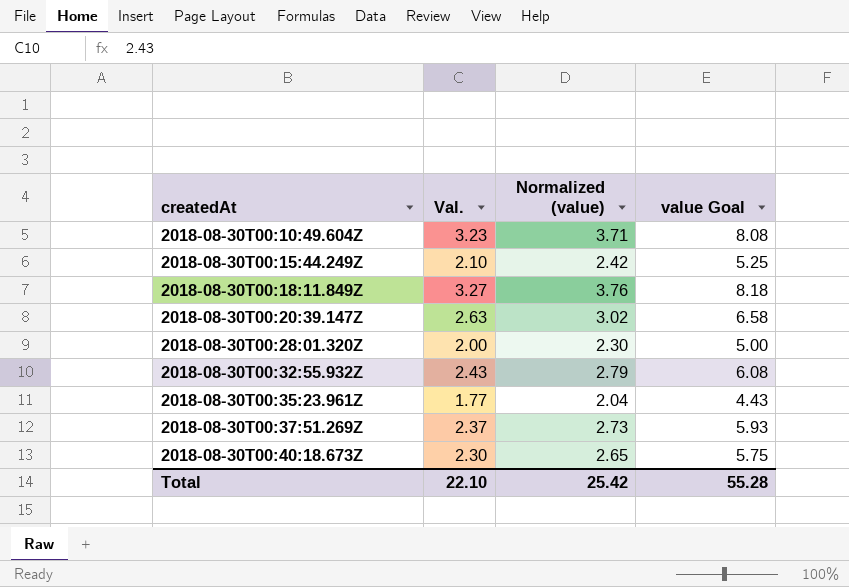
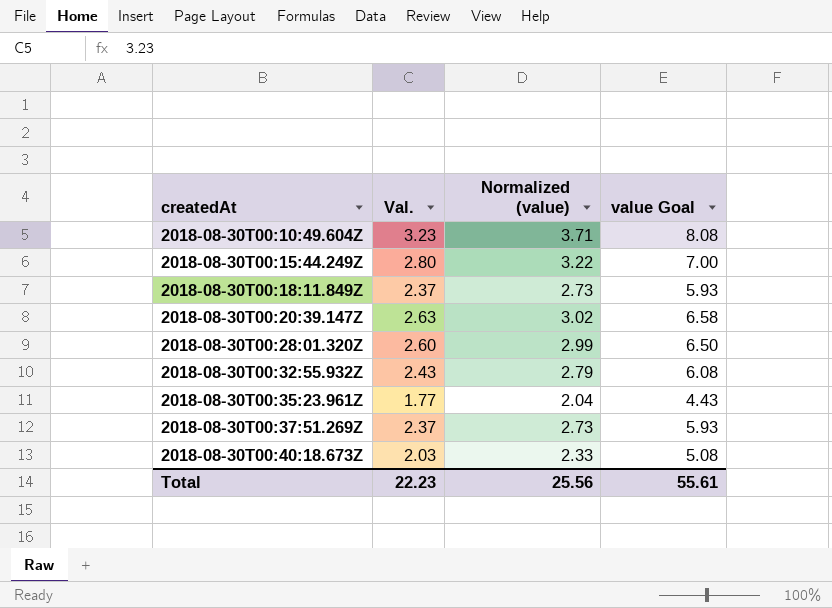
2018-08-30T00:15:44.249Z | Val.: 2.10 -> 2.80
2018-08-30T00:15:44.249Z | Normalized (value): 2.42 -> 3.22
2018-08-30T00:15:44.249Z | value Goal: 5.25 -> 7.00
2018-08-30T00:18:11.849Z | Val.: 3.27 -> 2.37
2018-08-30T00:18:11.849Z | Normalized (value): 3.76 -> 2.73
2018-08-30T00:18:11.849Z | value Goal: 8.18 -> 5.93
2018-08-30T00:28:01.320Z | Val.: 2.00 -> 2.60
2018-08-30T00:28:01.320Z | Normalized (value): 2.30 -> 2.99
2018-08-30T00:28:01.320Z | value Goal: 5.00 -> 6.50
2018-08-30T00:40:18.673Z | Val.: 2.30 -> 2.03
2018-08-30T00:40:18.673Z | Normalized (value): 2.65 -> 2.33
2018-08-30T00:40:18.673Z | value Goal: 5.75 -> 5.08
Total | Val.: 22.10 -> 22.23
Total | Normalized (value): 25.42 -> 25.56
Total | value Goal: 55.28 -> 55.61

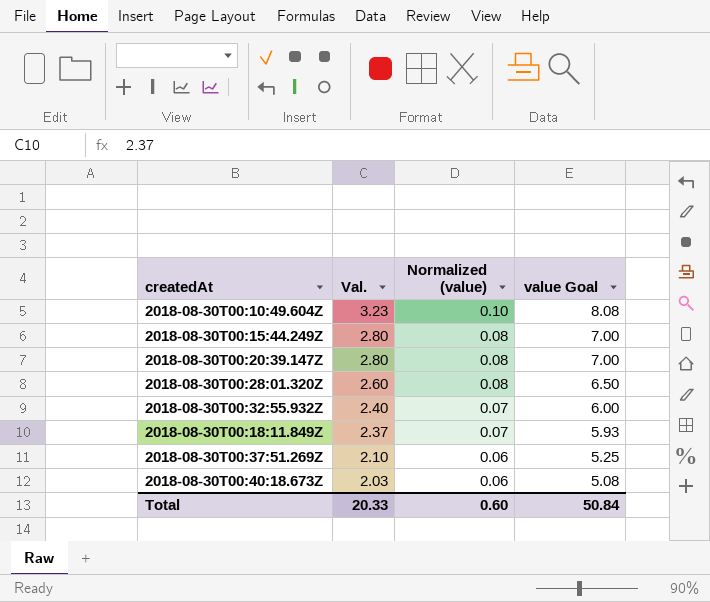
row order: createdAt ascending -> Val. descending
column Normalized (value) | formula: [Val.] * 1.15 -> [Val.] * 0.03
row 2018-08-30T00:35:23.961Z: 1.77 | 2.04 | 4.43 -> none
2018-08-30T00:20:39.147Z | Val.: 2.63 -> 2.80
2018-08-30T00:20:39.147Z | value Goal: 6.58 -> 7.00
2018-08-30T00:32:55.932Z | Val.: 2.43 -> 2.40
2018-08-30T00:32:55.932Z | value Goal: 6.08 -> 6.00
2018-08-30T00:37:51.269Z | Val.: 2.37 -> 2.10
2018-08-30T00:37:51.269Z | value Goal: 5.93 -> 5.25
Total | Val.: 22.23 -> 20.33
Total | Normalized (value): 25.56 -> 0.60
Total | value Goal: 55.61 -> 50.84

